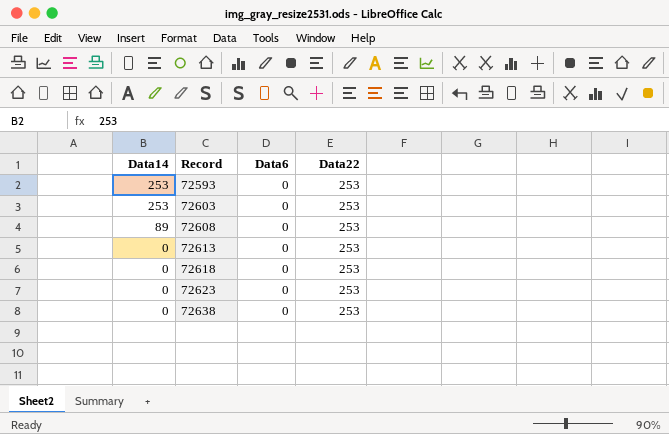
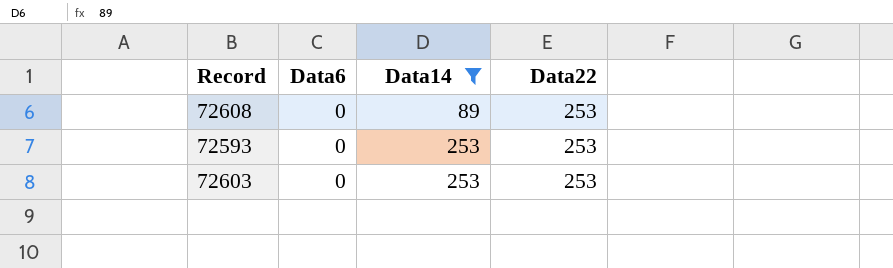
filter: none -> Data14 != 0
row order: Data14 descending -> Data14 ascending
column Data14 | position: 1 -> 3

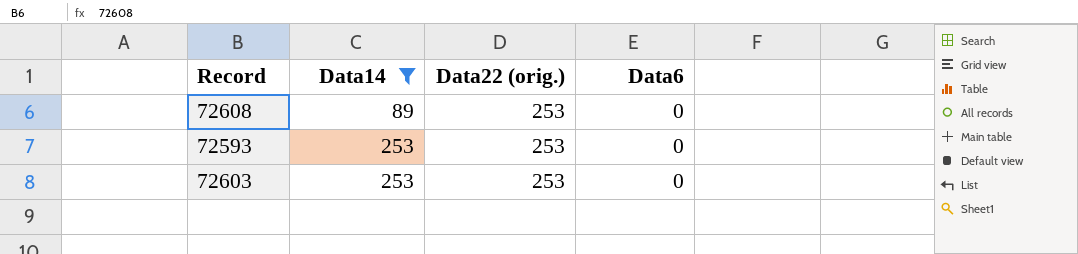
column name: Data22 -> Data22 (orig.)
column Data6 | position: 2 -> 4

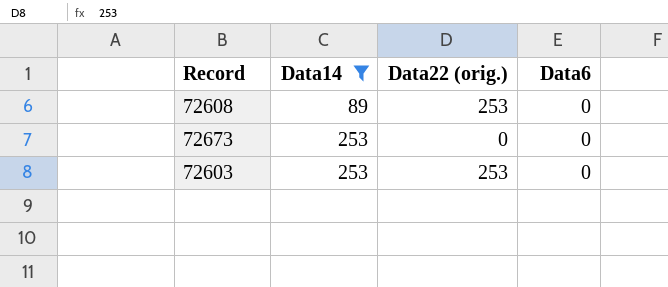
row 72593: 253 | 253 | 0 -> none
row 72673: none -> 253 | 0 | 0

